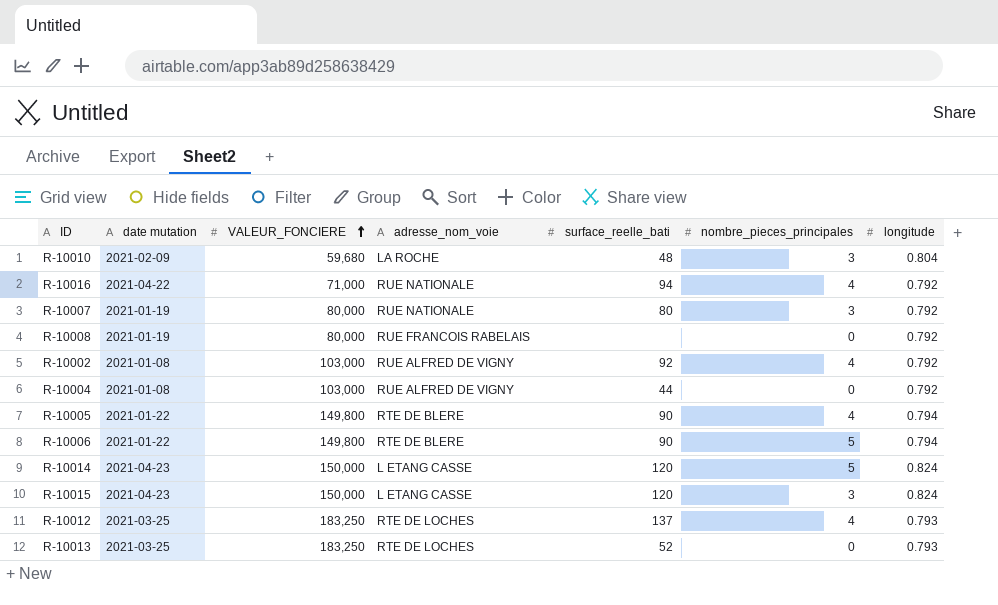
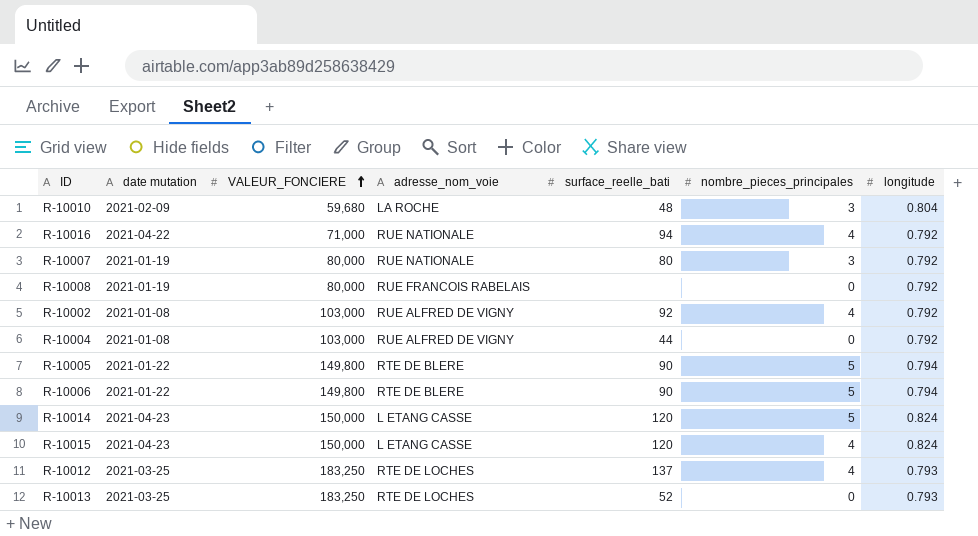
R-10005 | nombre_pieces_principales: 4 -> 5
R-10015 | nombre_pieces_principales: 3 -> 4

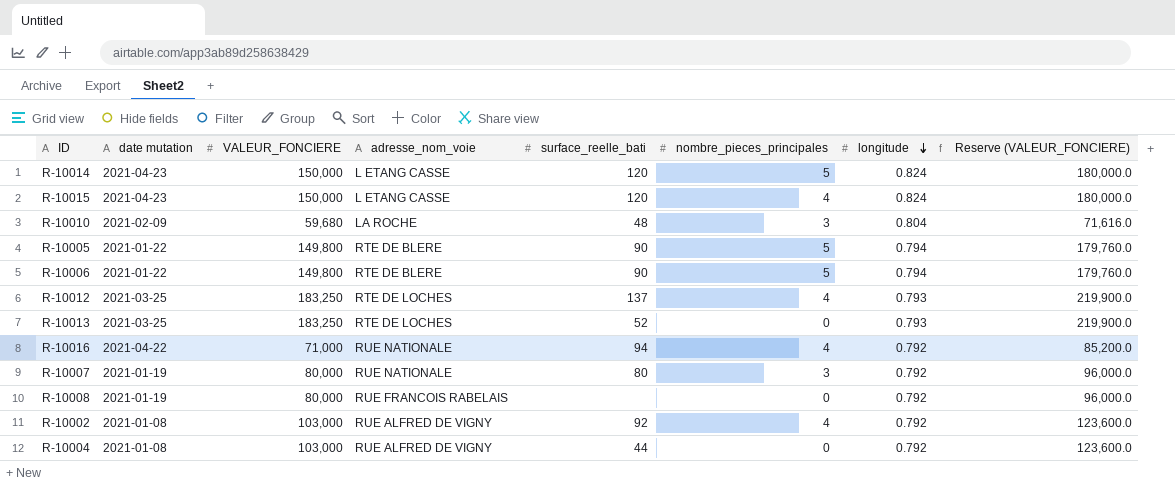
row order: VALEUR_FONCIERE ascending -> longitude descending
column Reserve (VALEUR_FONCIERE) | formula: none -> [VALEUR_FONCIERE] * 1.2

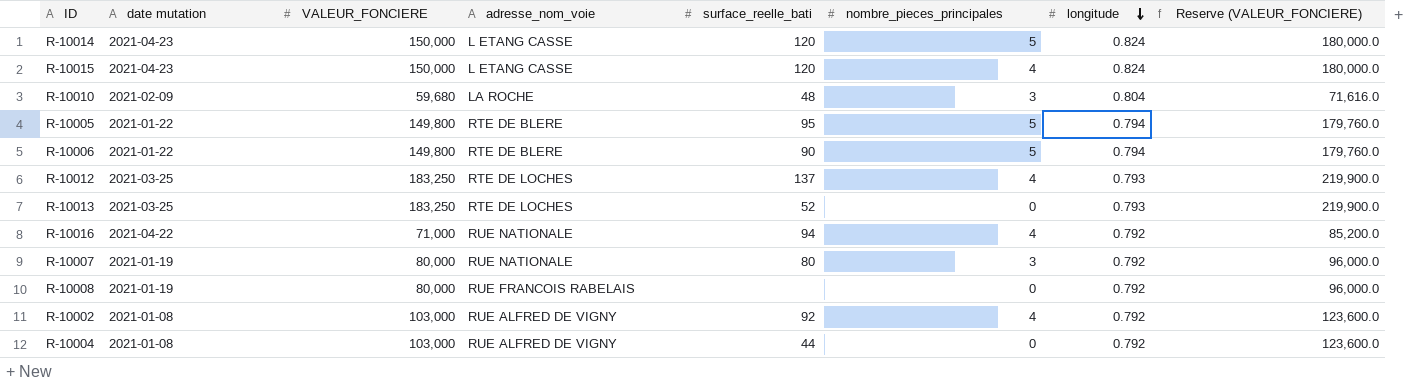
R-10005 | surface_reelle_bati: 90 -> 95

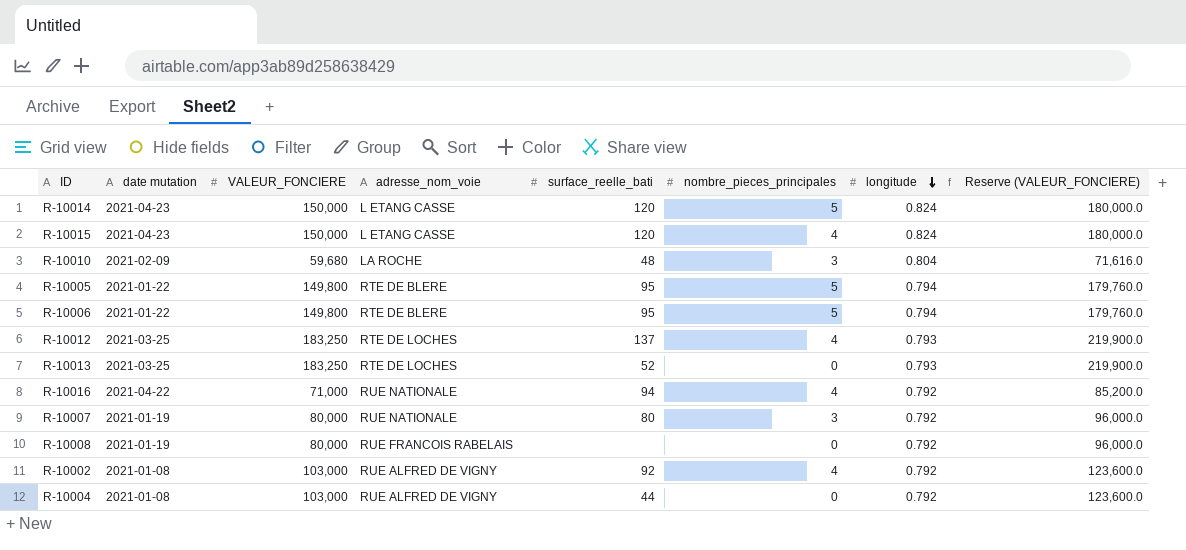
R-10006 | surface_reelle_bati: 90 -> 95

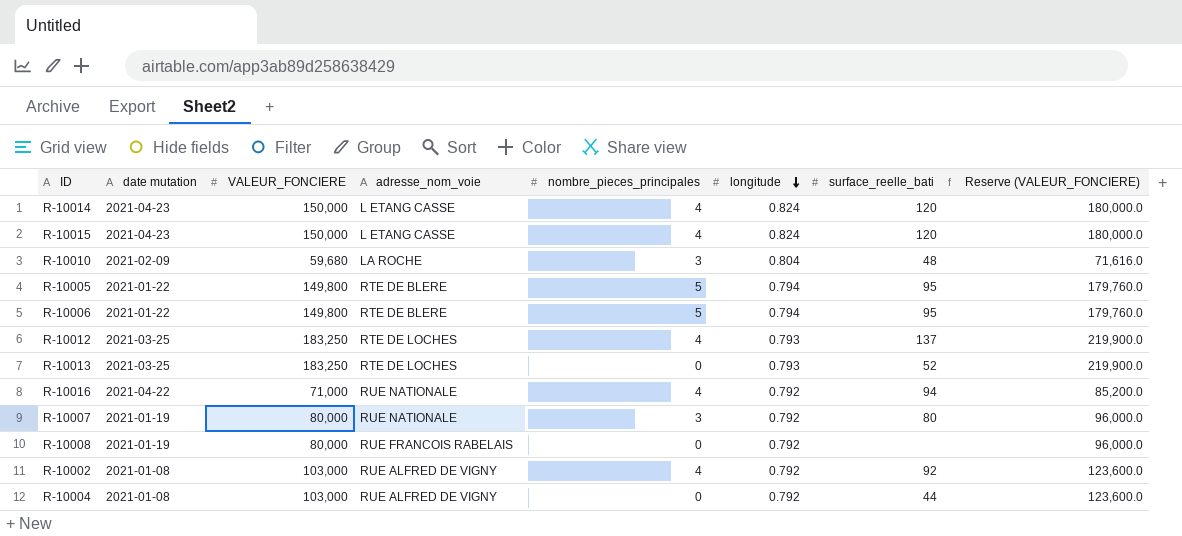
column surface_reelle_bati | position: 5 -> 7
R-10014 | nombre_pieces_principales: 5 -> 4

